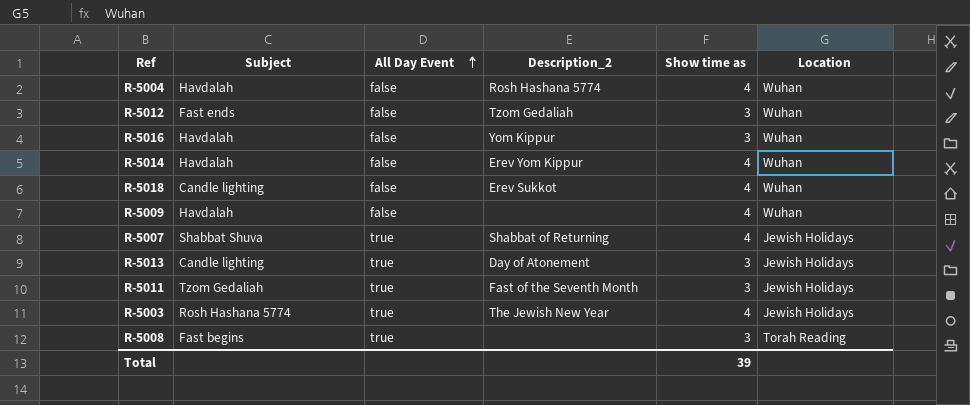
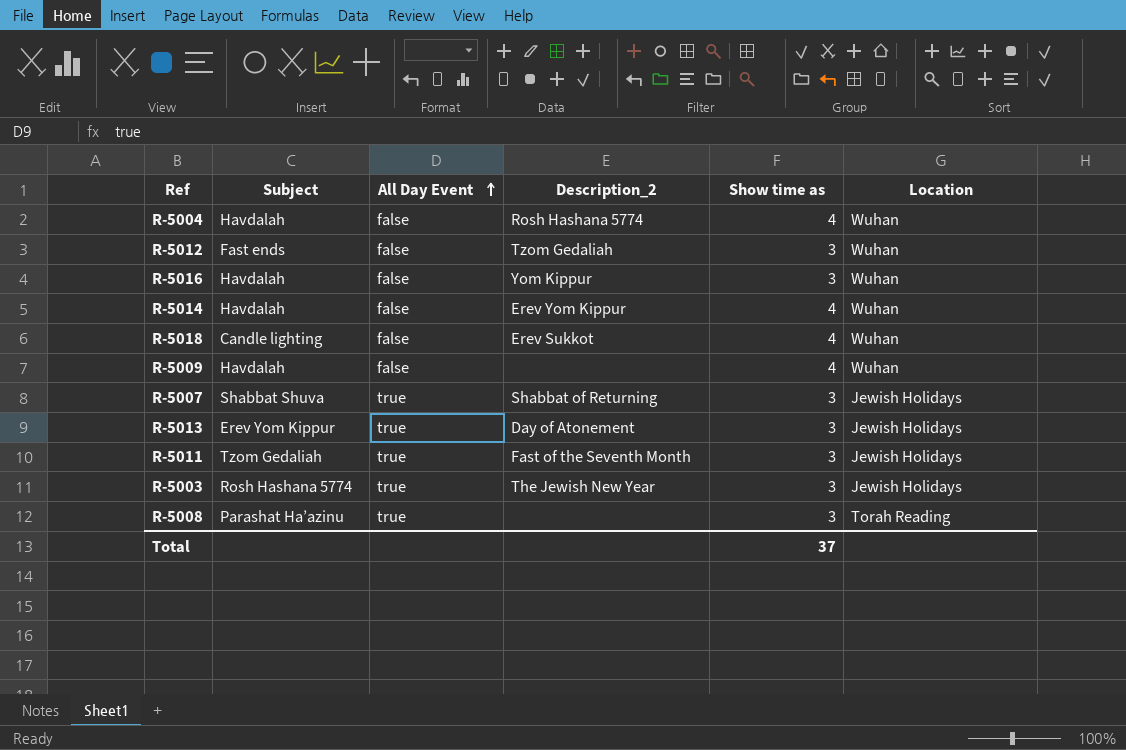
R-5007 | Show time as: 4 -> 3
R-5013 | Subject: Candle lighting -> Erev Yom Kippur
R-5003 | Show time as: 4 -> 3
R-5008 | Subject: Fast begins -> Parashat Ha’azinu
Total | Show time as: 39 -> 37

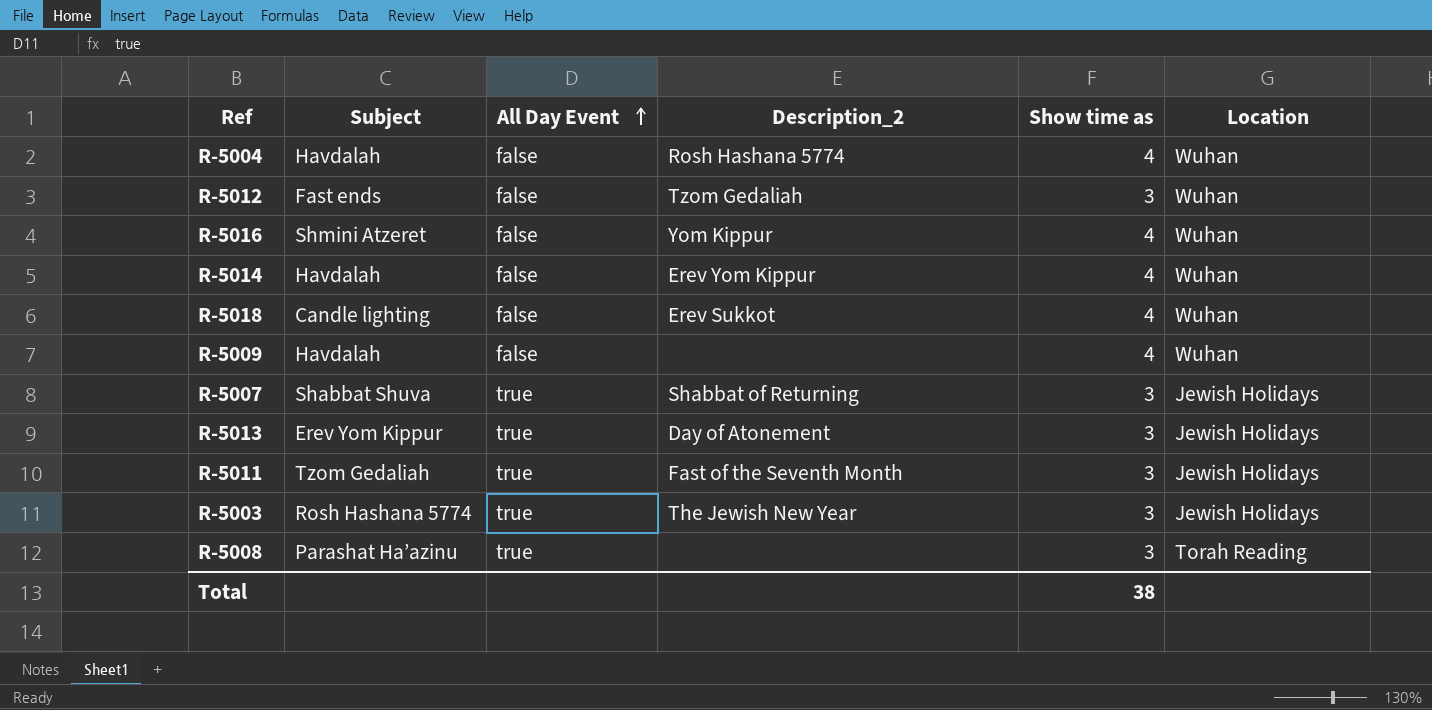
R-5016 | Subject: Havdalah -> Shmini Atzeret
R-5016 | Show time as: 3 -> 4
Total | Show time as: 37 -> 38

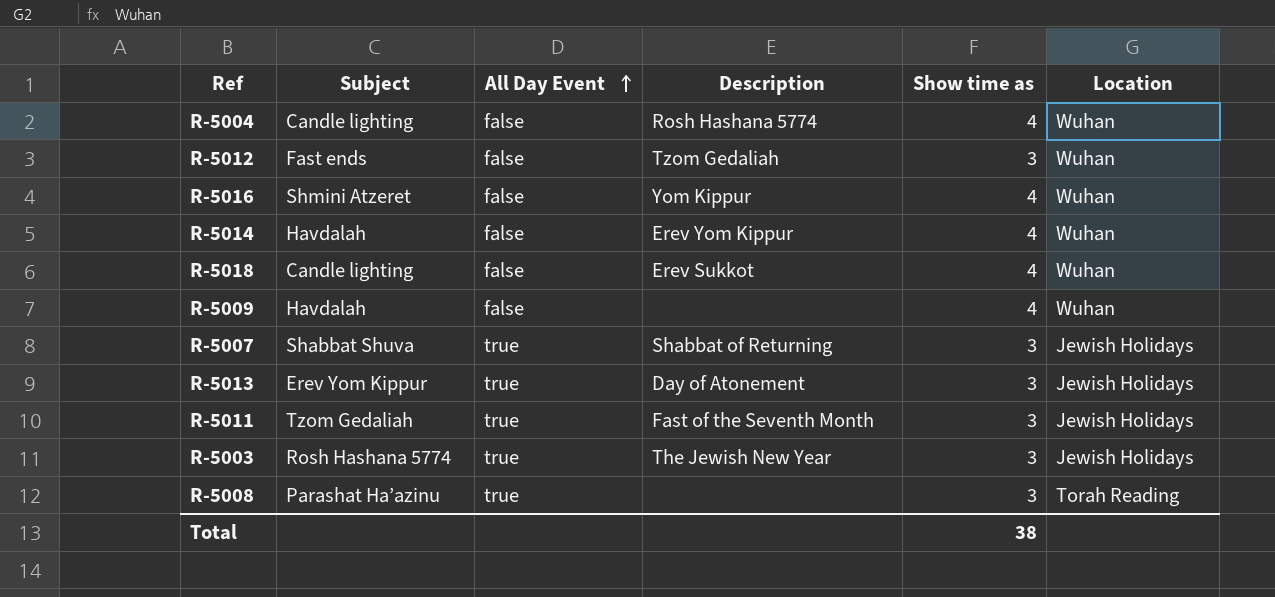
column name: Description_2 -> Description
R-5004 | Subject: Havdalah -> Candle lighting

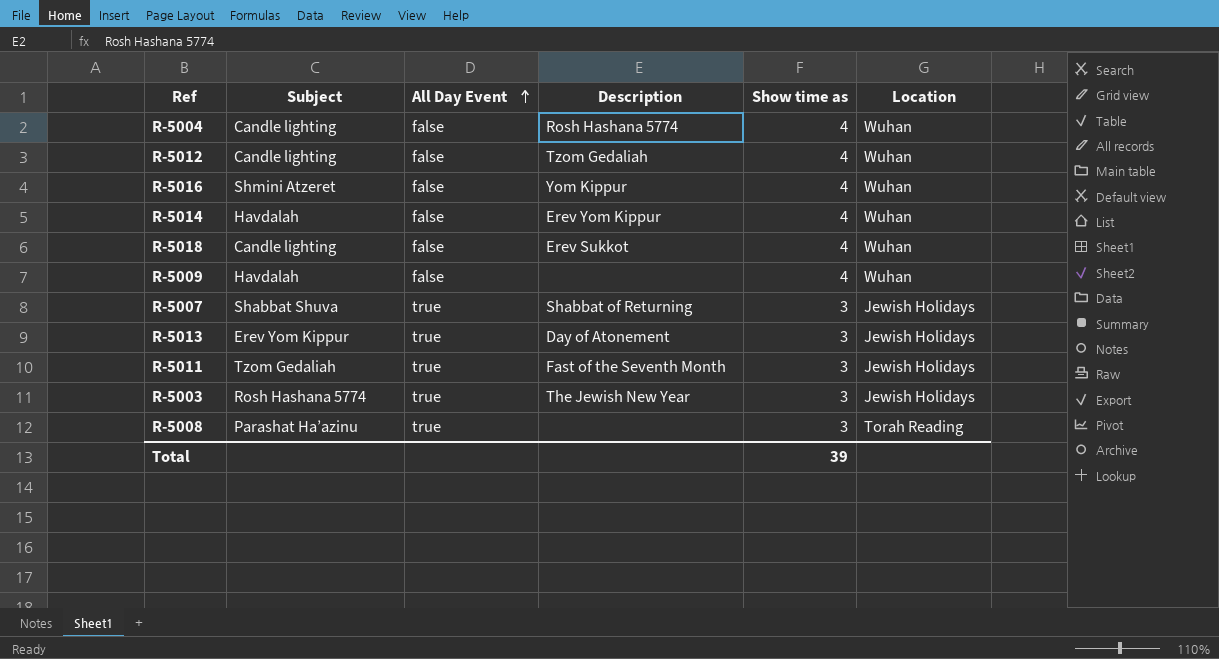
R-5012 | Subject: Fast ends -> Candle lighting
R-5012 | Show time as: 3 -> 4
Total | Show time as: 38 -> 39

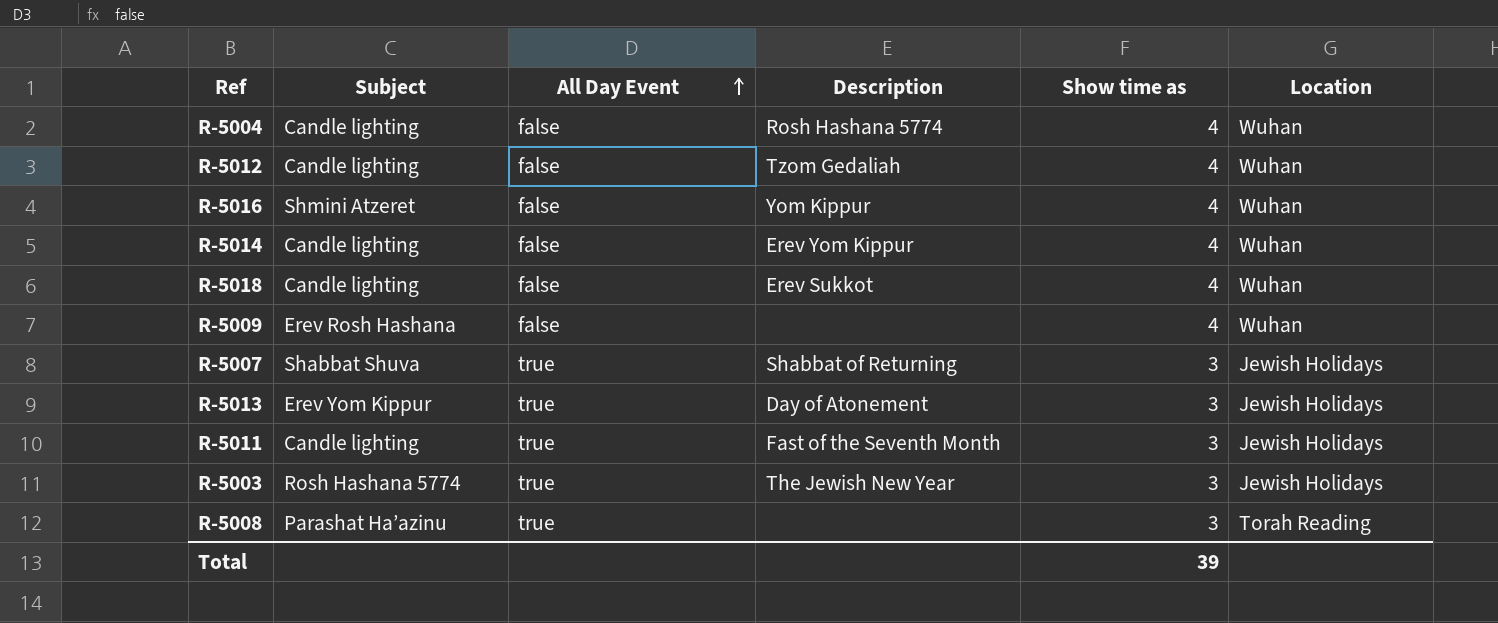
R-5014 | Subject: Havdalah -> Candle lighting
R-5009 | Subject: Havdalah -> Erev Rosh Hashana
R-5011 | Subject: Tzom Gedaliah -> Candle lighting

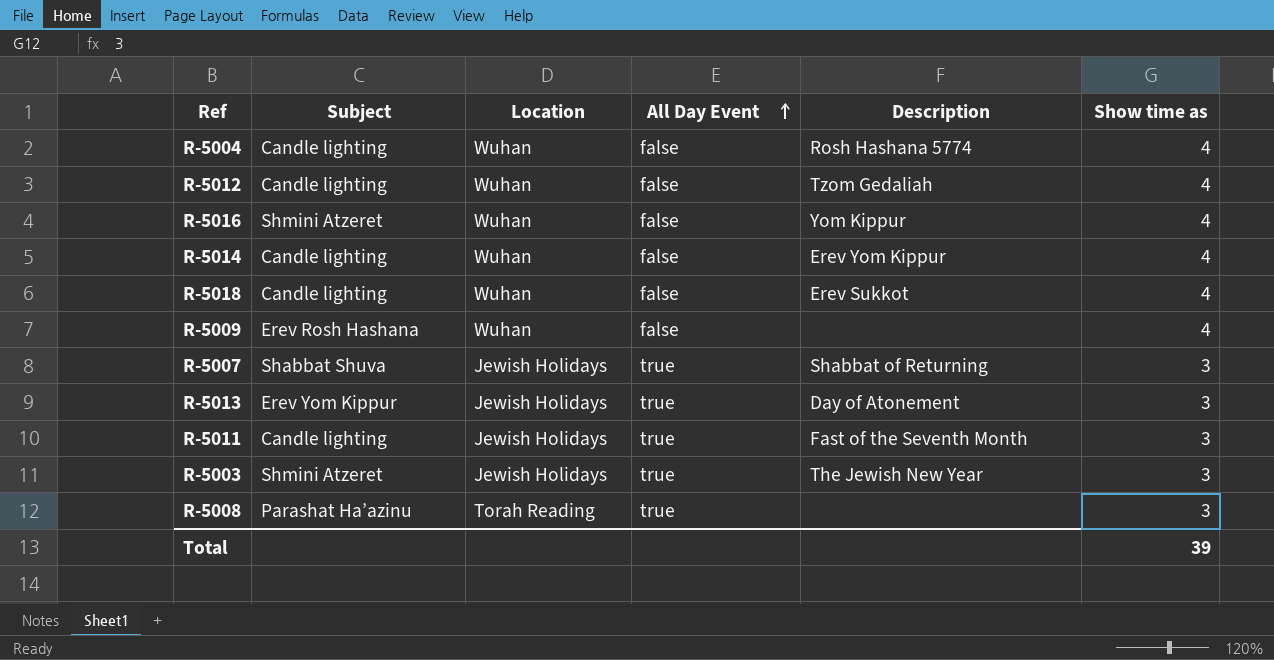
column Location | position: 6 -> 3
R-5003 | Subject: Rosh Hashana 5774 -> Shmini Atzeret

